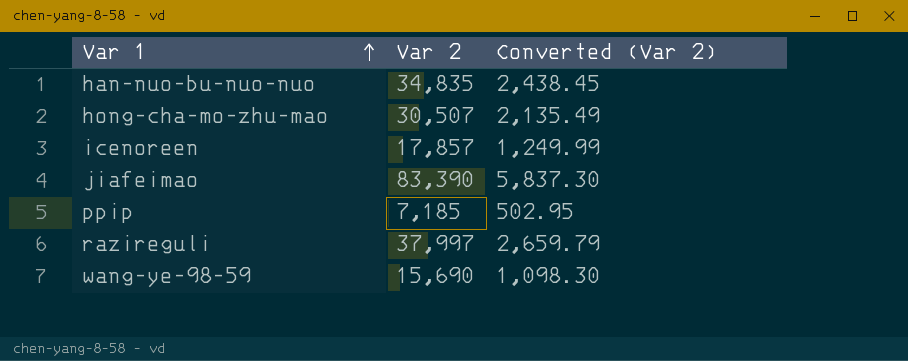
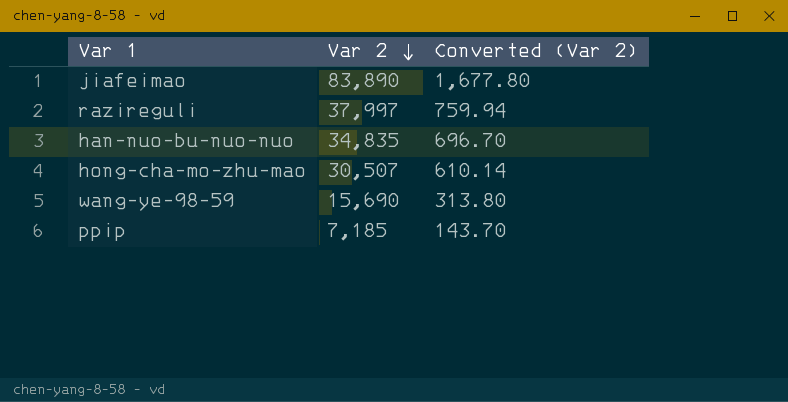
row order: Var 1 ascending -> Var 2 descending
column Converted (Var 2) | formula: [Var 2] * 0.07 -> [Var 2] * 0.02
row icenoreen: 17,857 | 1,249.99 -> none
jiafeimao | Var 2: 83,390 -> 83,890

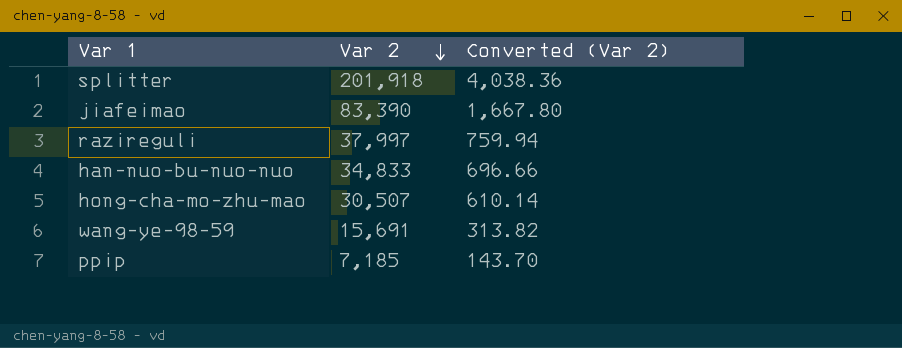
row splitter: none -> 201,918 | 4,038.36
jiafeimao | Var 2: 83,890 -> 83,390
jiafeimao | Converted (Var 2): 1,677.80 -> 1,667.80
han-nuo-bu-nuo-nuo | Var 2: 34,835 -> 34,833
han-nuo-bu-nuo-nuo | Converted (Var 2): 696.70 -> 696.66
wang-ye-98-59 | Var 2: 15,690 -> 15,691
wang-ye-98-59 | Converted (Var 2): 313.80 -> 313.82

